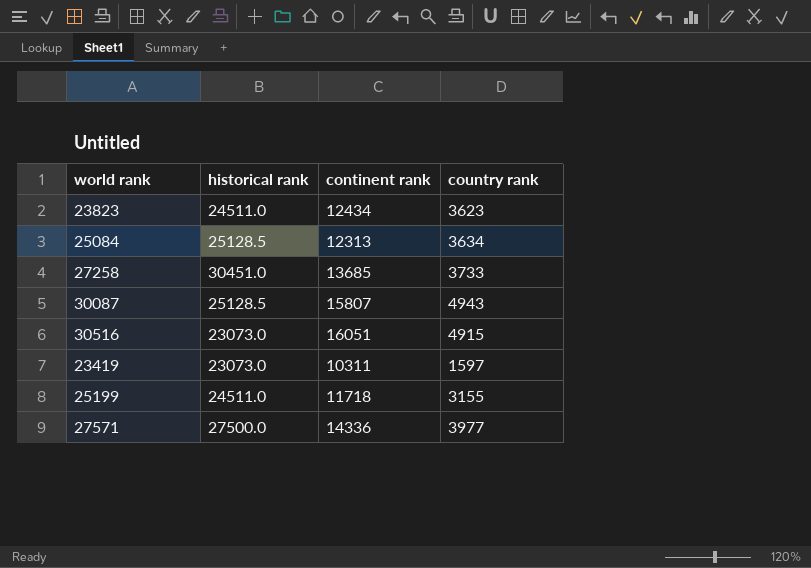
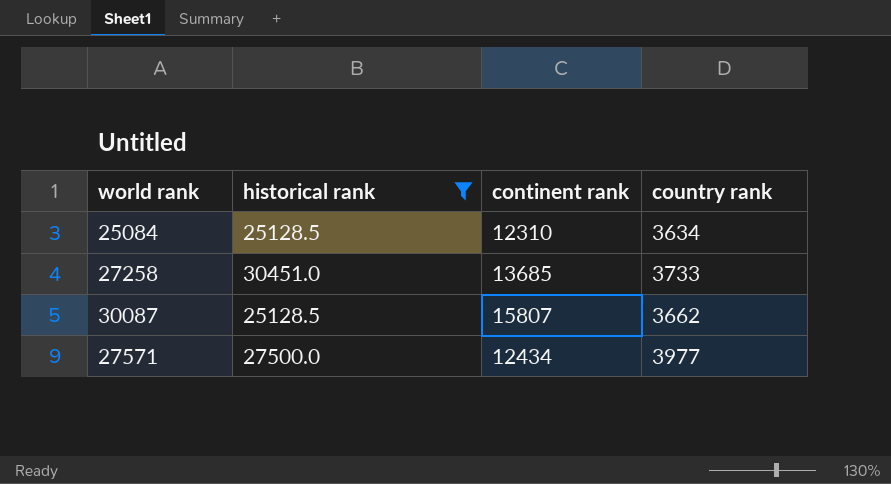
filter: none -> historical rank >= 25128.5
25084 | continent rank: 12313 -> 12310
30087 | country rank: 4943 -> 3662
27571 | continent rank: 14336 -> 12434

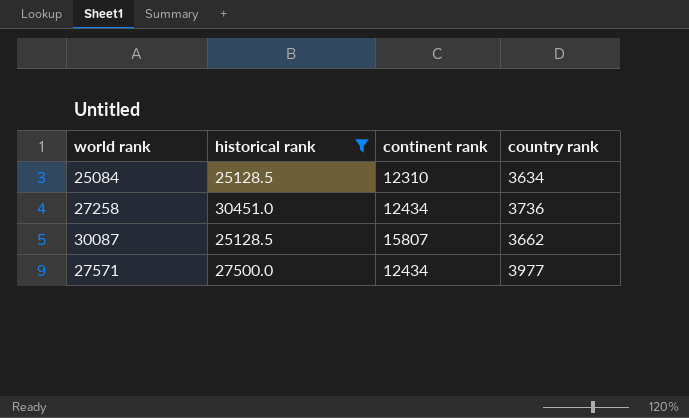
27258 | continent rank: 13685 -> 12434
27258 | country rank: 3733 -> 3736

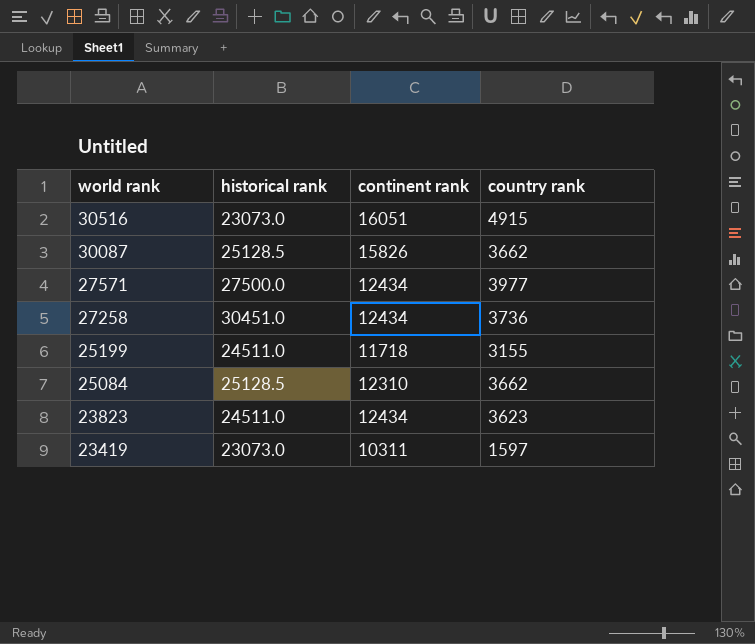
filter: historical rank >= 25128.5 -> none
row order: none -> world rank descending
30087 | continent rank: 15807 -> 15826
25084 | country rank: 3634 -> 3662

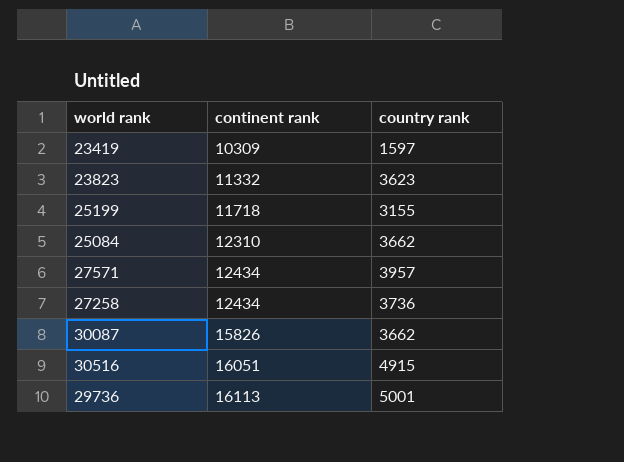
row order: world rank descending -> continent rank ascending
column historical rank | position: 2 -> none
23419 | continent rank: 10311 -> 10309
23823 | continent rank: 12434 -> 11332
27571 | country rank: 3977 -> 3957
row 29736: none -> 16113 | 5001

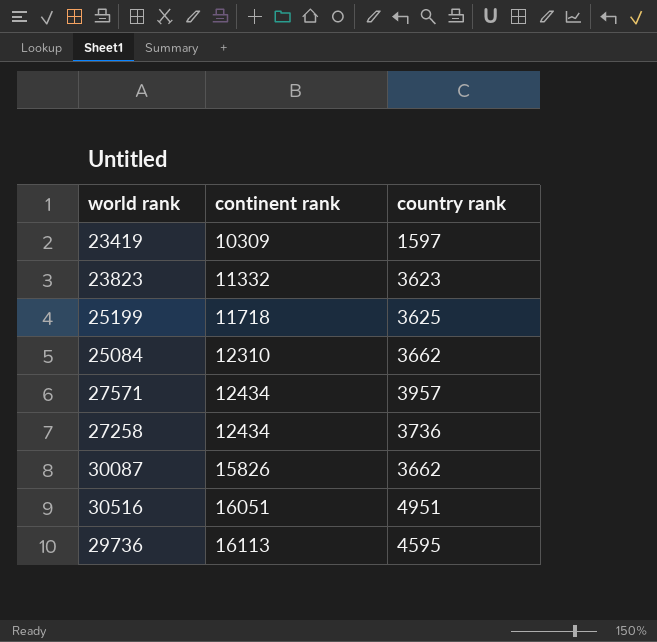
25199 | country rank: 3155 -> 3625
30516 | country rank: 4915 -> 4951
29736 | country rank: 5001 -> 4595

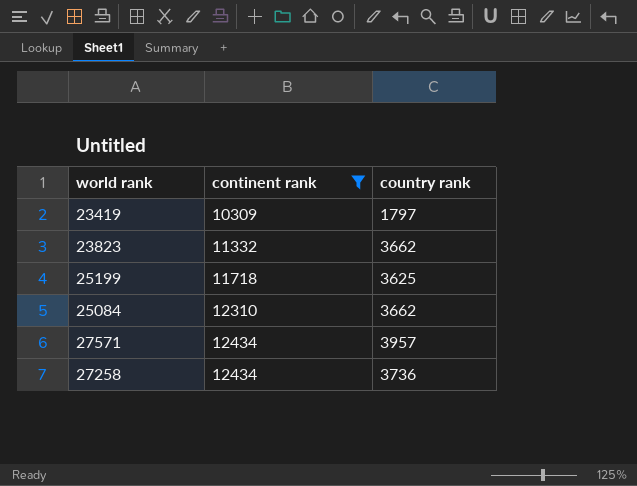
filter: none -> continent rank <= 12434
23419 | country rank: 1597 -> 1797
23823 | country rank: 3623 -> 3662

